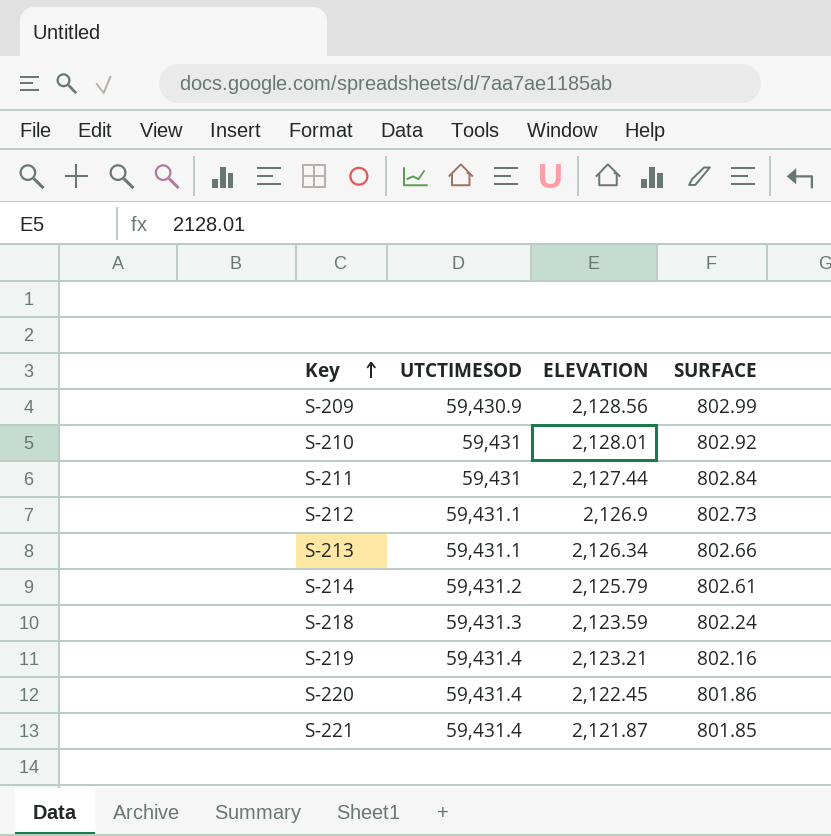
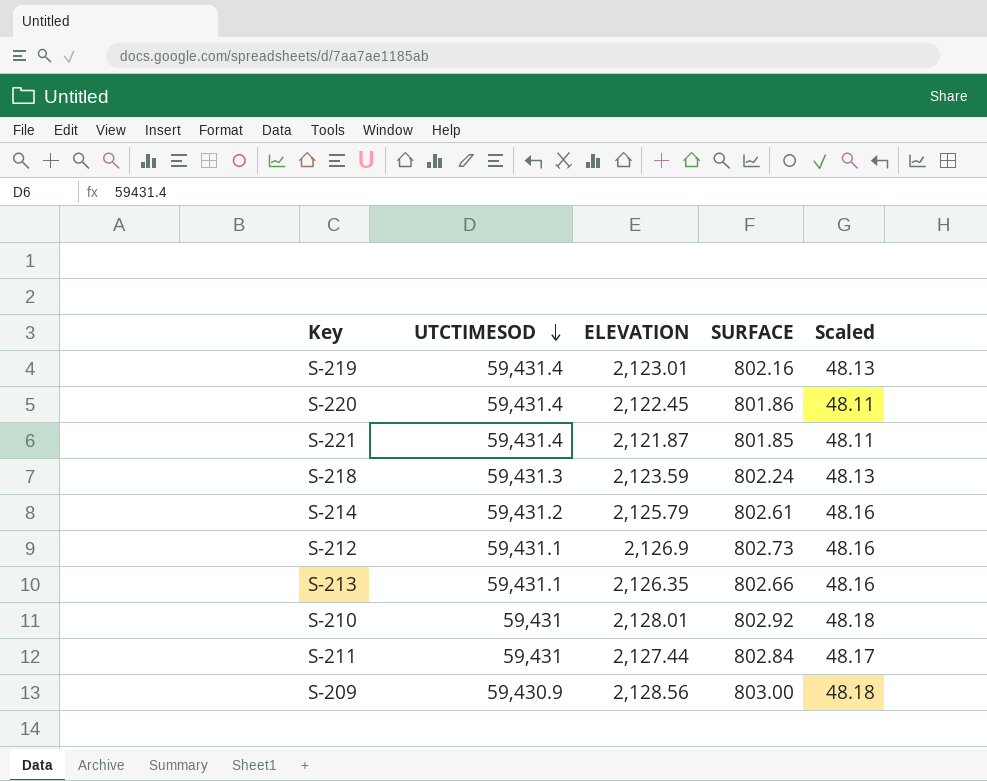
row order: Key ascending -> UTCTIMESOD descending
column Scaled | formula: none -> [SURFACE] * 0.06
S-219 | ELEVATION: 2,123.21 -> 2,123.01
S-213 | ELEVATION: 2,126.34 -> 2,126.35
S-209 | SURFACE: 802.99 -> 803.00

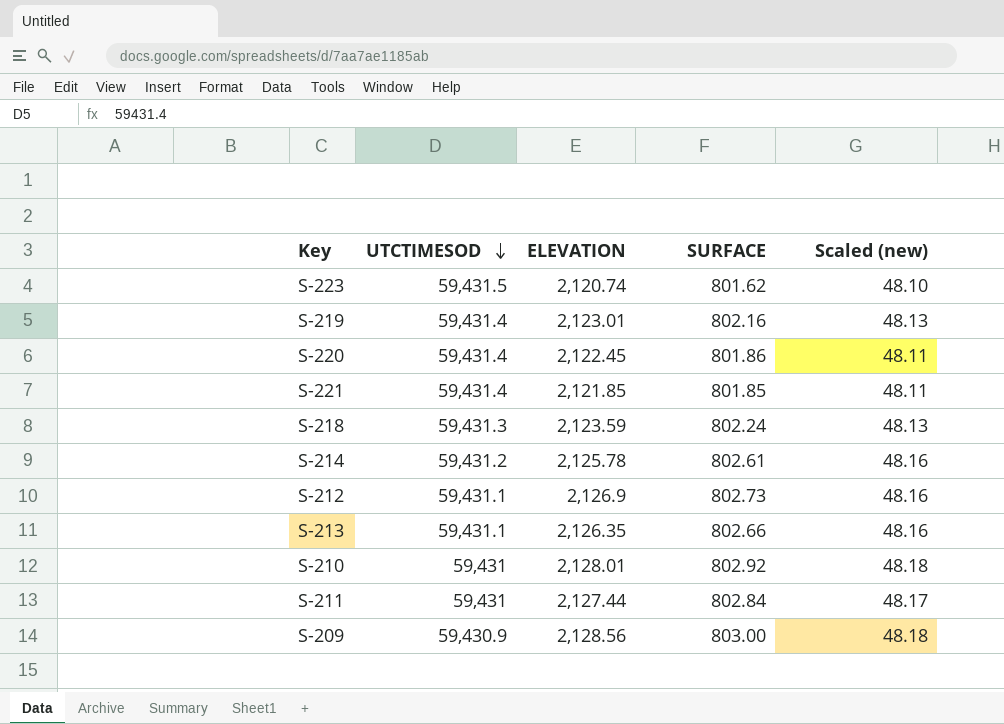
column name: Scaled -> Scaled (new)
row S-223: none -> 59,431.5 | 2,120.74 | 801.62 | 48.10
S-221 | ELEVATION: 2,121.87 -> 2,121.85
S-214 | ELEVATION: 2,125.79 -> 2,125.78

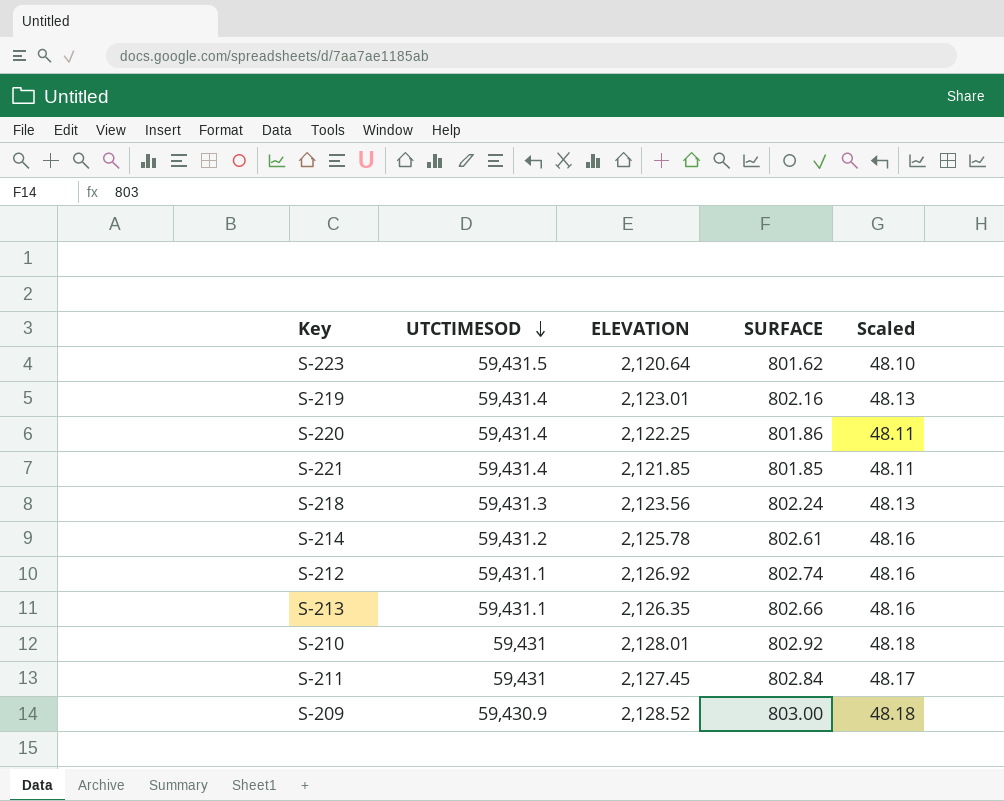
column name: Scaled (new) -> Scaled
S-223 | ELEVATION: 2,120.74 -> 2,120.64
S-220 | ELEVATION: 2,122.45 -> 2,122.25
S-218 | ELEVATION: 2,123.59 -> 2,123.56
S-212 | ELEVATION: 2,126.9 -> 2,126.92
S-212 | SURFACE: 802.73 -> 802.74
S-211 | ELEVATION: 2,127.44 -> 2,127.45
S-209 | ELEVATION: 2,128.56 -> 2,128.52

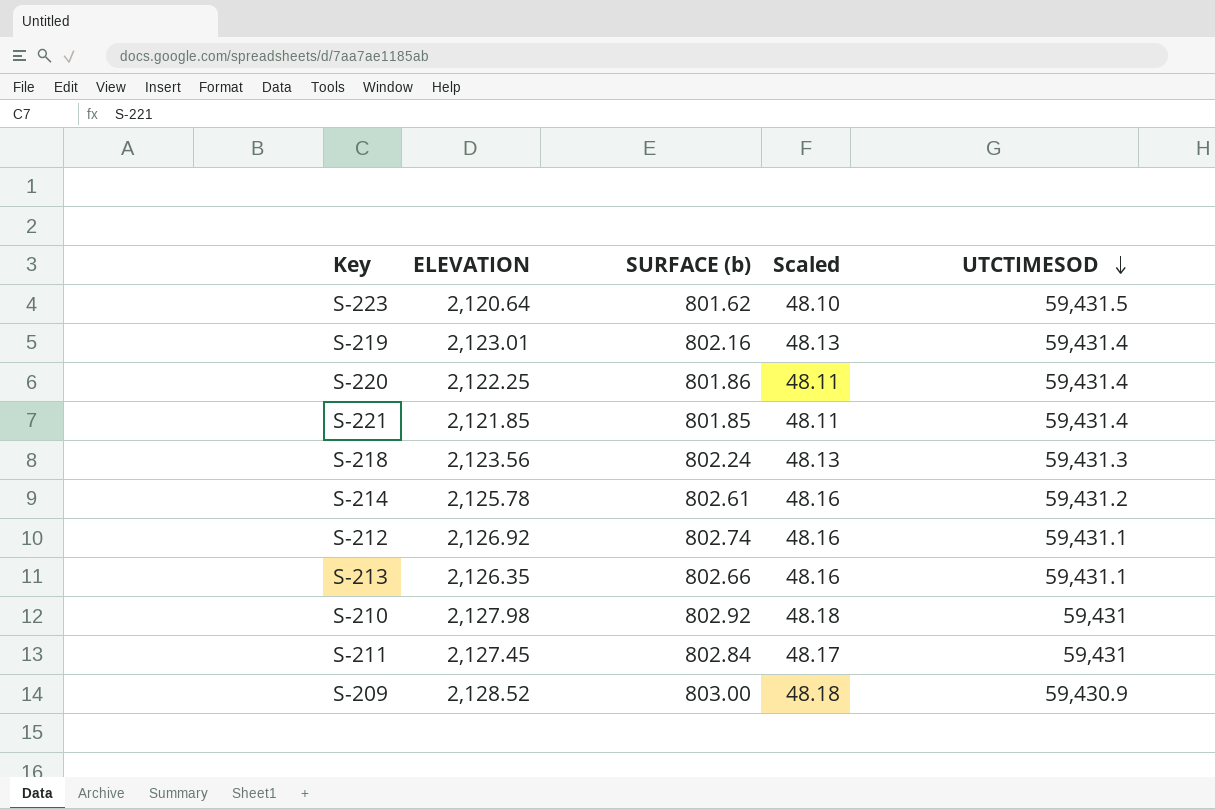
column name: SURFACE -> SURFACE (b)
column UTCTIMESOD | position: 2 -> 5
S-210 | ELEVATION: 2,128.01 -> 2,127.98

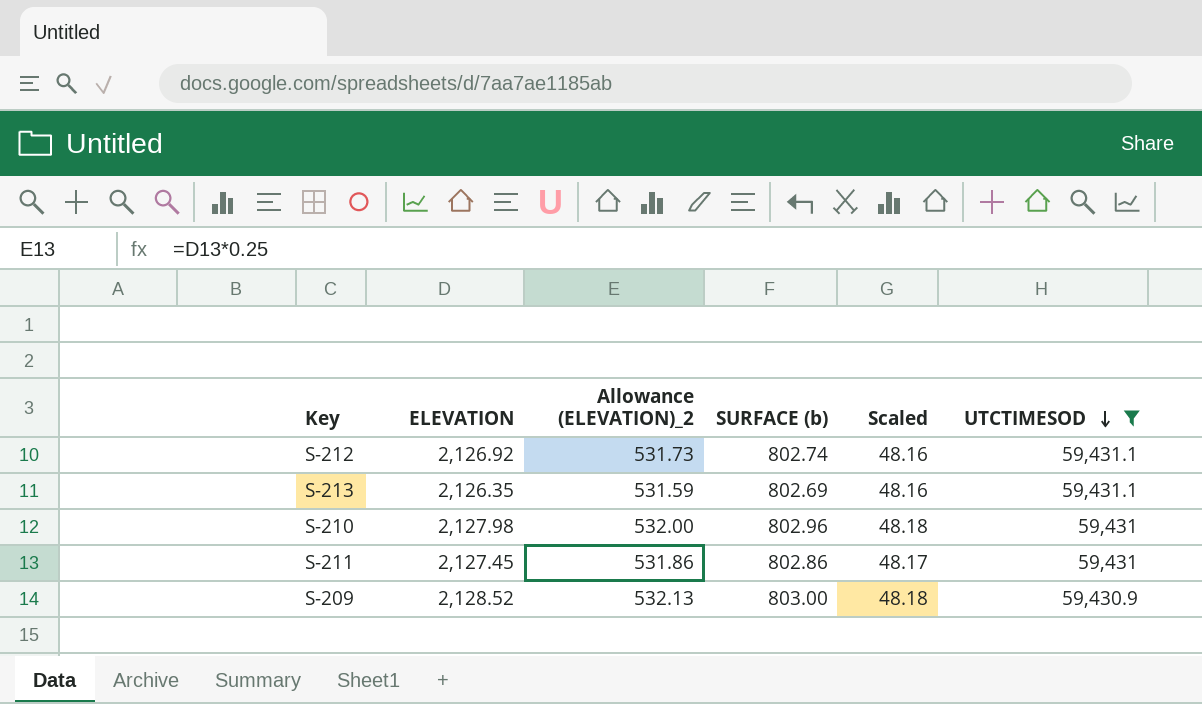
filter: none -> UTCTIMESOD <= 59,431.1
column Allowance (ELEVATION)_2 | formula: none -> [ELEVATION] * 0.25
S-213 | SURFACE (b): 802.66 -> 802.69
S-210 | SURFACE (b): 802.92 -> 802.96
S-211 | SURFACE (b): 802.84 -> 802.86

